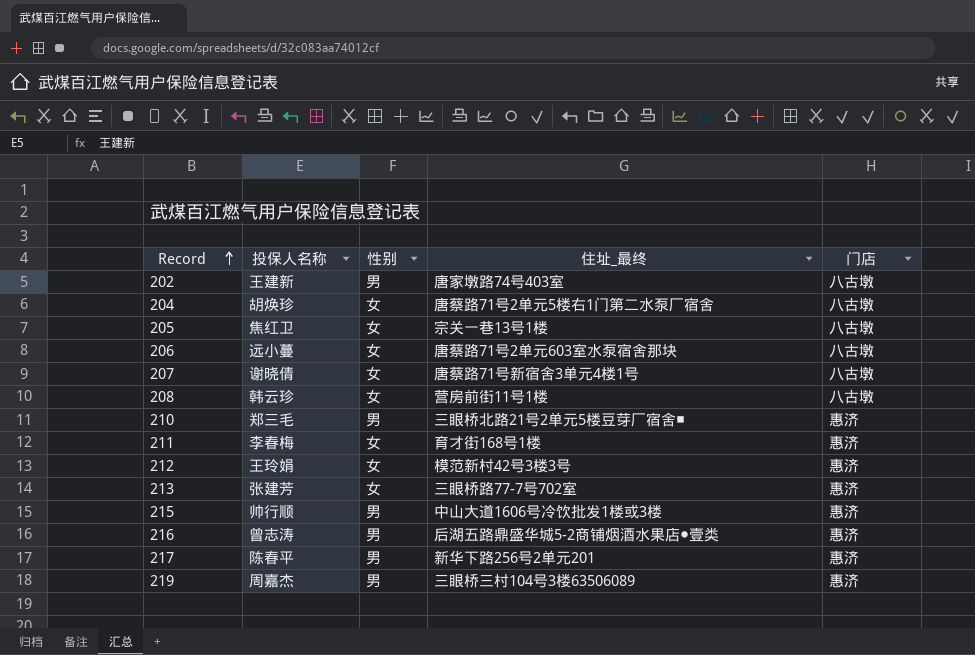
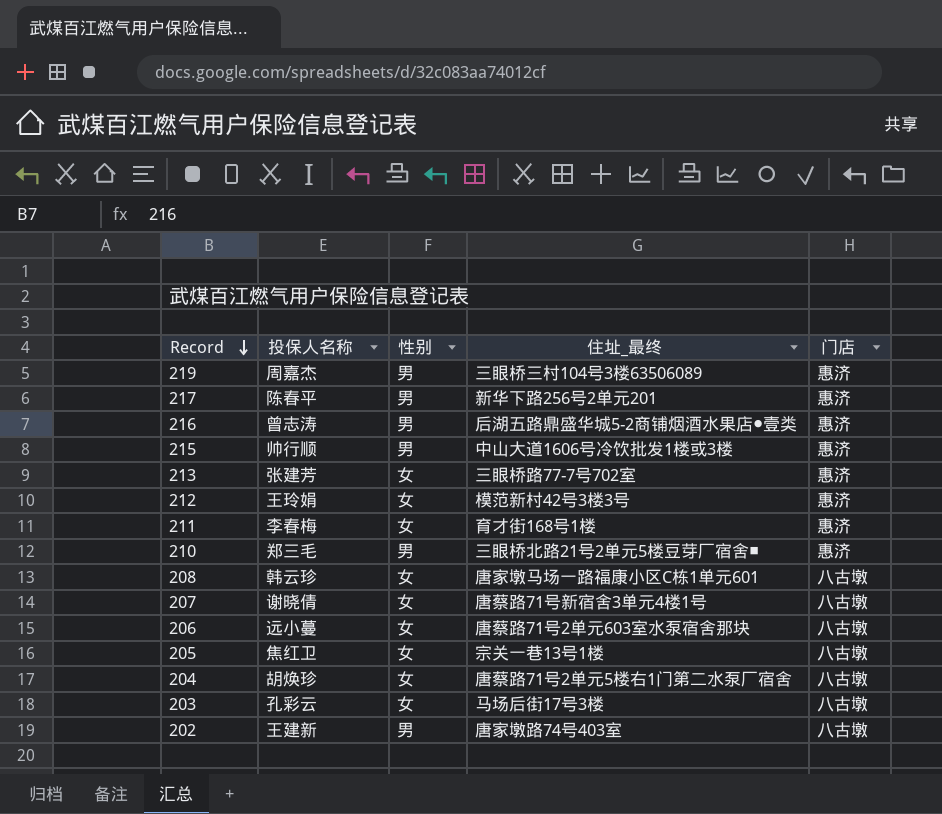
row order: Record ascending -> Record descending
208 | 住址_最终: 营房前街11号1楼 -> 唐家墩马场一路福康小区C栋1单元601
row 203: none -> 孔彩云 | 女 | 马场后街17号3楼 | 八古墩

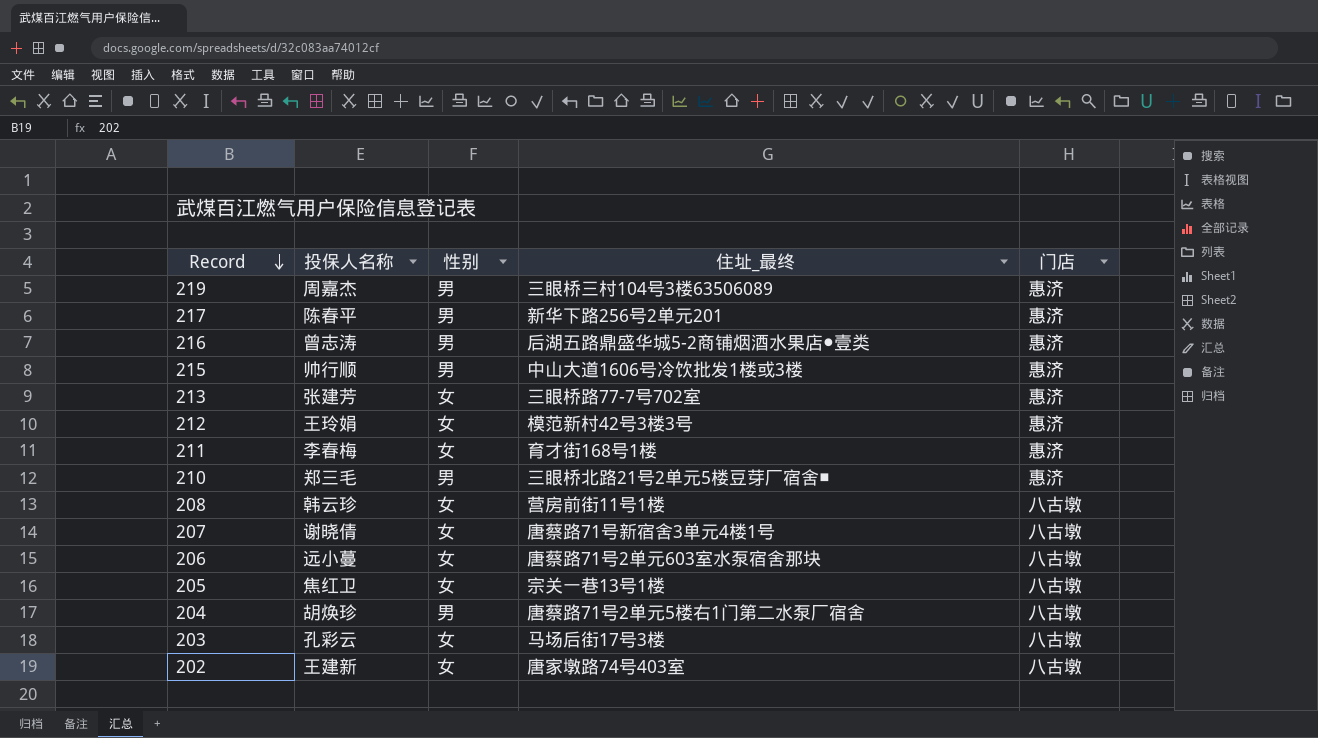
208 | 住址_最终: 唐家墩马场一路福康小区C栋1单元601 -> 营房前街11号1楼
204 | 性别: 女 -> 男
202 | 性别: 男 -> 女

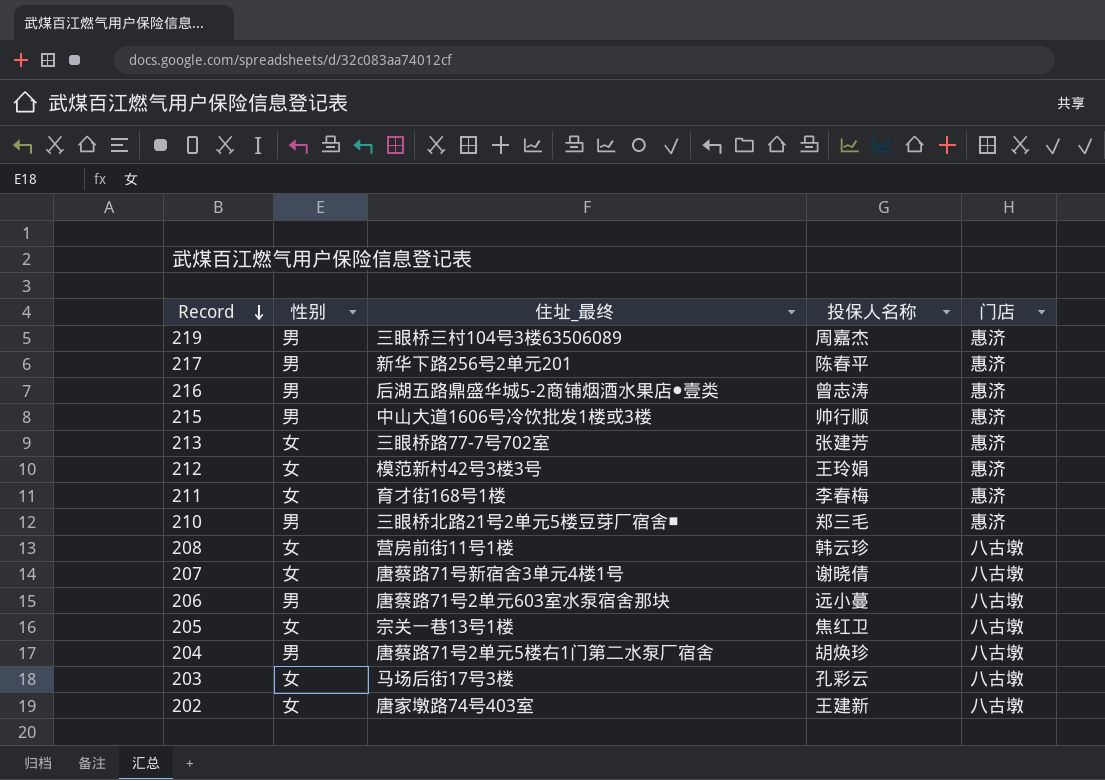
column 投保人名称 | position: 2 -> 4
206 | 性别: 女 -> 男

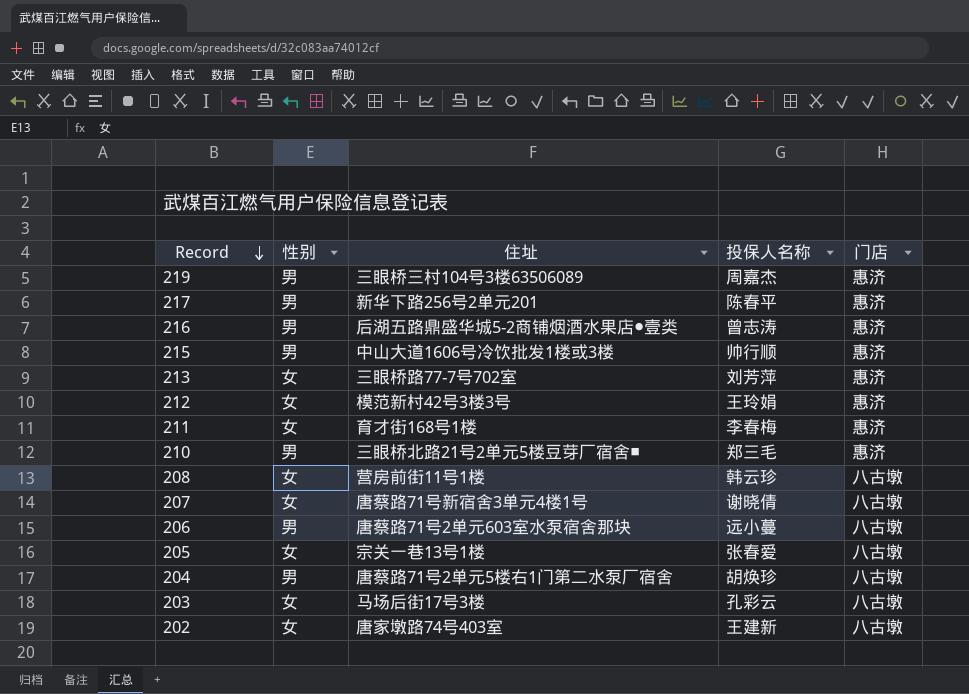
column name: 住址_最终 -> 住址
213 | 投保人名称: 张建芳 -> 刘芳萍
205 | 投保人名称: 焦红卫 -> 张春爱

